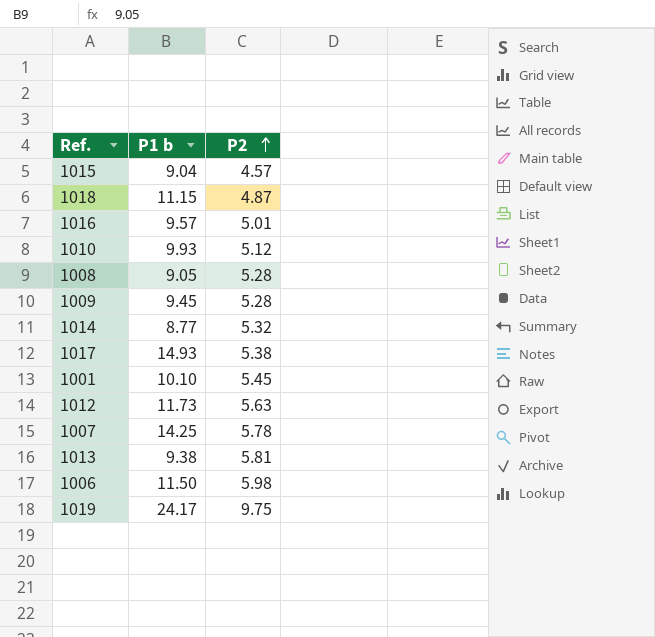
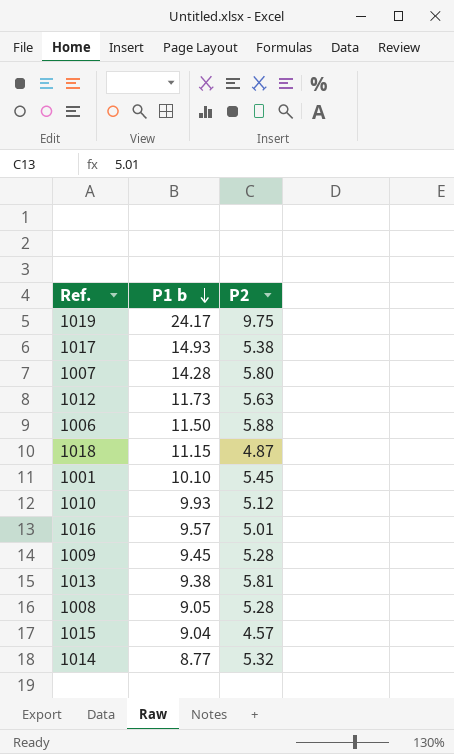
row order: P2 ascending -> P1 b descending
1007 | P1 b: 14.25 -> 14.28
1007 | P2: 5.78 -> 5.80
1006 | P2: 5.98 -> 5.88

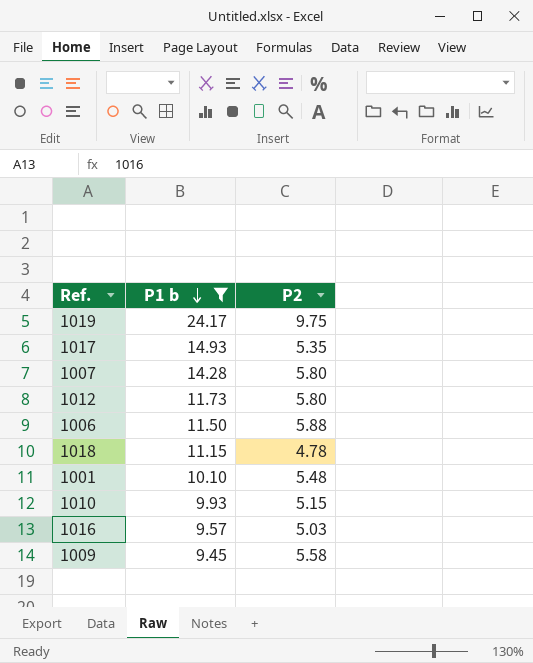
filter: none -> P1 b >= 9.45
1017 | P2: 5.38 -> 5.35
1012 | P2: 5.63 -> 5.80
1018 | P2: 4.87 -> 4.78
1001 | P2: 5.45 -> 5.48
1010 | P2: 5.12 -> 5.15
1016 | P2: 5.01 -> 5.03
1009 | P2: 5.28 -> 5.58

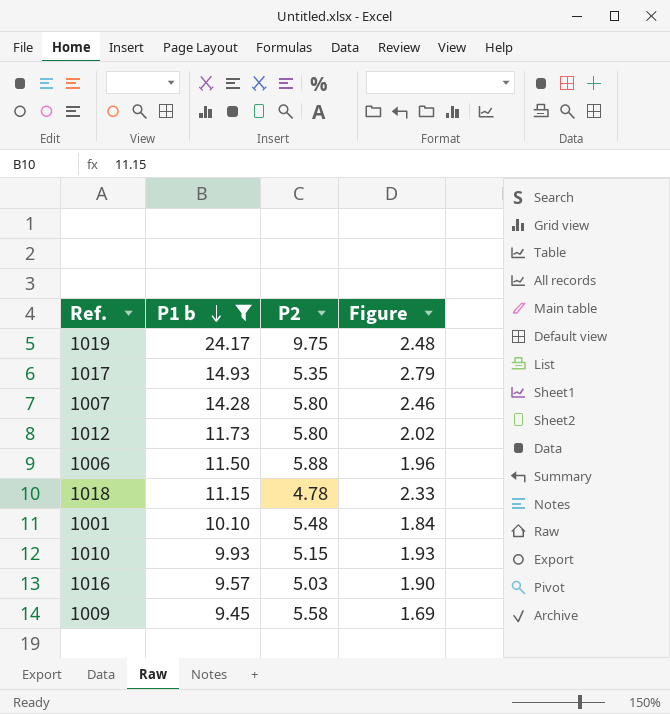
column Figure | formula: none -> [P1 b] / [P2]

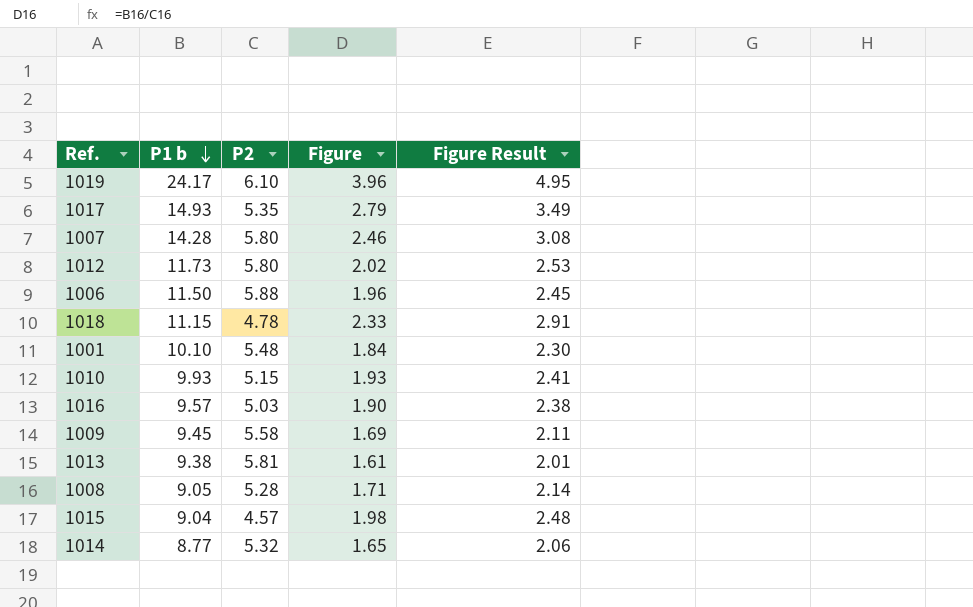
filter: P1 b >= 9.45 -> none
column Figure Result | formula: none -> [Figure] * 1.25
1019 | P2: 9.75 -> 6.10
1019 | Figure: 2.48 -> 3.96

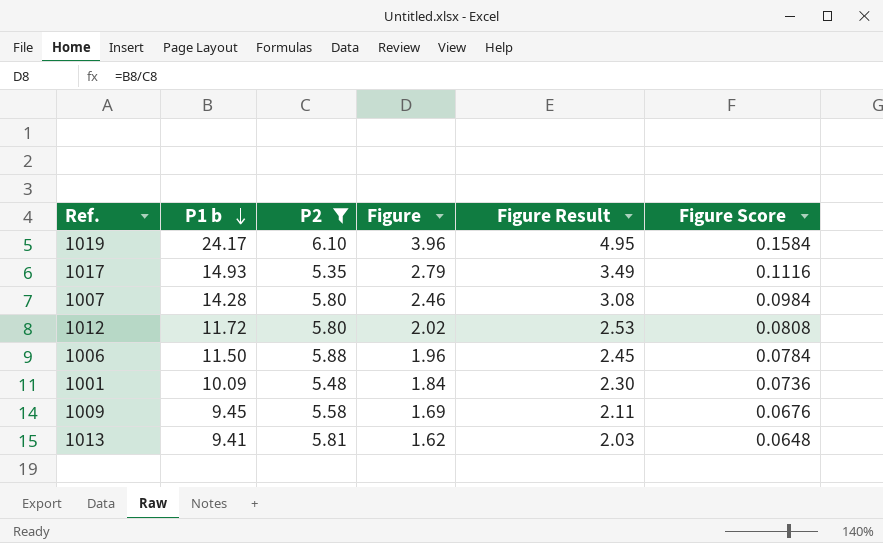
filter: none -> P2 >= 5.35
column Figure Score | formula: none -> [Figure] * 0.04
1012 | P1 b: 11.73 -> 11.72
1001 | P1 b: 10.10 -> 10.09
1013 | P1 b: 9.38 -> 9.41
1013 | Figure: 1.61 -> 1.62
1013 | Figure Result: 2.01 -> 2.03

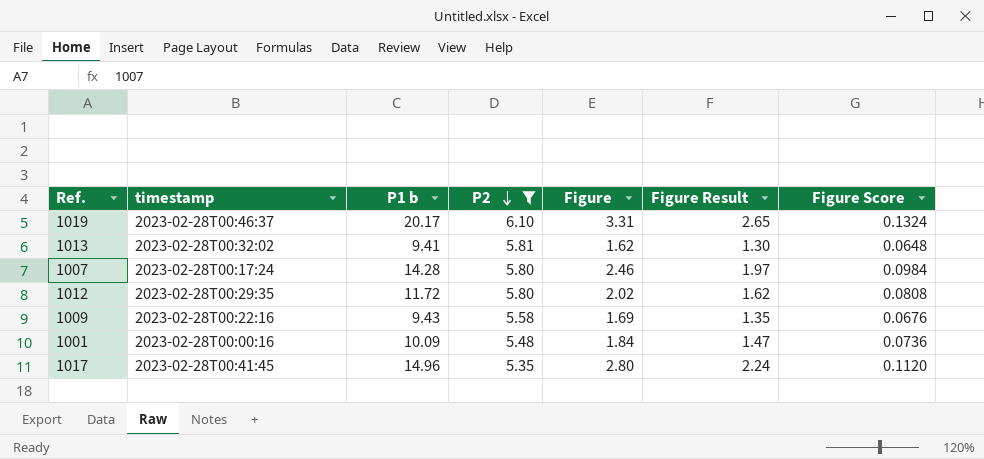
row order: P1 b descending -> P2 descending
column timestamp | position: none -> 2
column Figure Result | formula: [Figure] * 1.25 -> [Figure] * 0.8
row 1006: 11.50 | 5.88 | 1.96 | 2.45 | 0.0784 -> none
1019 | P1 b: 24.17 -> 20.17
1019 | Figure: 3.96 -> 3.31
1019 | Figure Score: 0.1584 -> 0.1324
1009 | P1 b: 9.45 -> 9.43
1017 | P1 b: 14.93 -> 14.96
1017 | Figure: 2.79 -> 2.80
1017 | Figure Score: 0.1116 -> 0.1120

